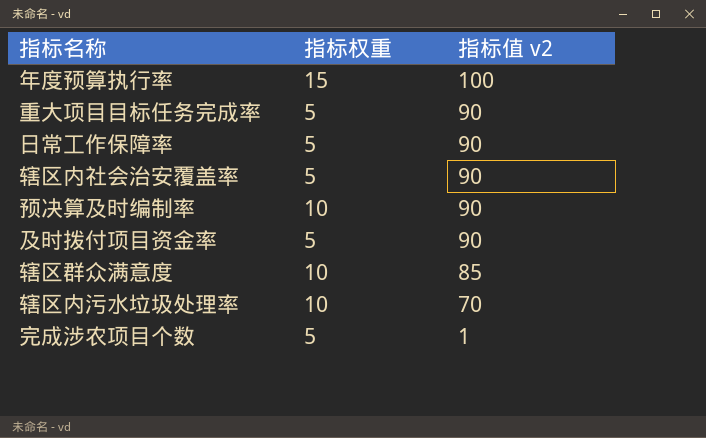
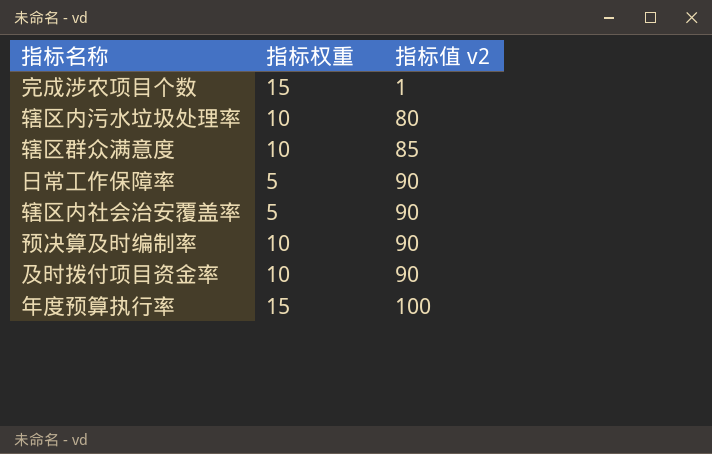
row order: 指标值 v2 descending -> 指标值 v2 ascending
row 重大项目目标任务完成率: 5 | 90 -> none
完成涉农项目个数 | 指标权重: 5 -> 15
辖区内污水垃圾处理率 | 指标值 v2: 70 -> 80
及时拨付项目资金率 | 指标权重: 5 -> 10

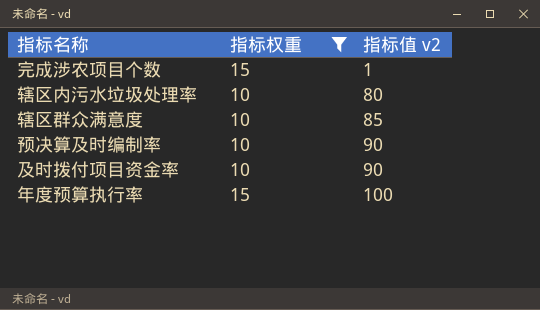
filter: none -> 指标权重 != 5

